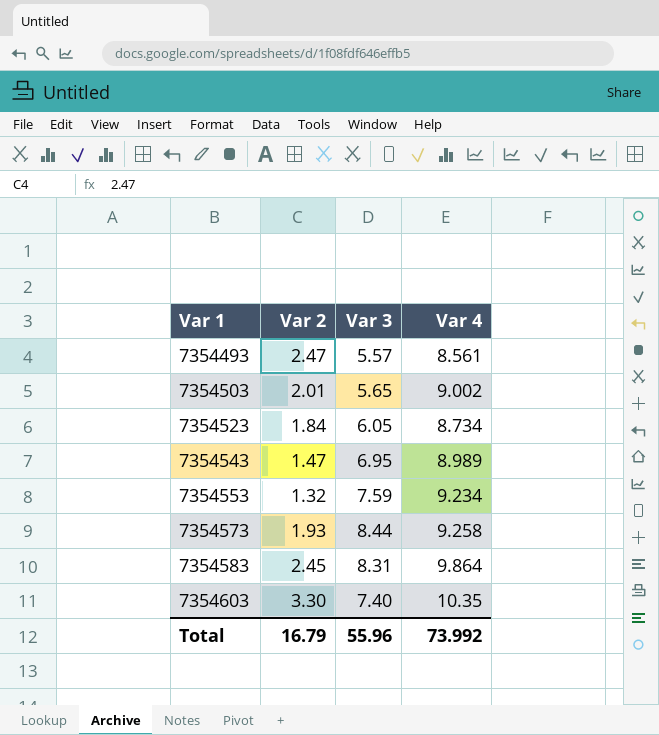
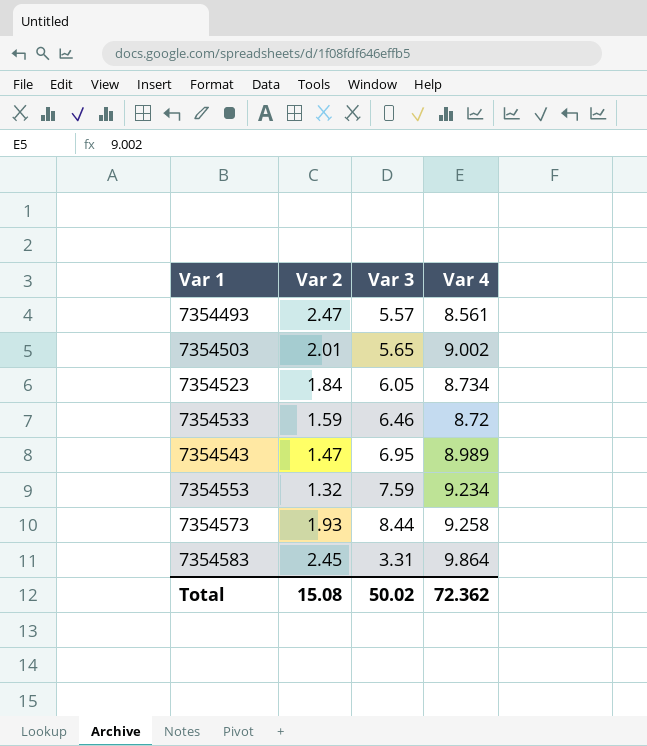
row 7354603: 3.30 | 7.40 | 10.35 -> none
row 7354533: none -> 1.59 | 6.46 | 8.72
7354583 | Var 3: 8.31 -> 3.31
Total | Var 2: 16.79 -> 15.08
Total | Var 3: 55.96 -> 50.02
Total | Var 4: 73.992 -> 72.362

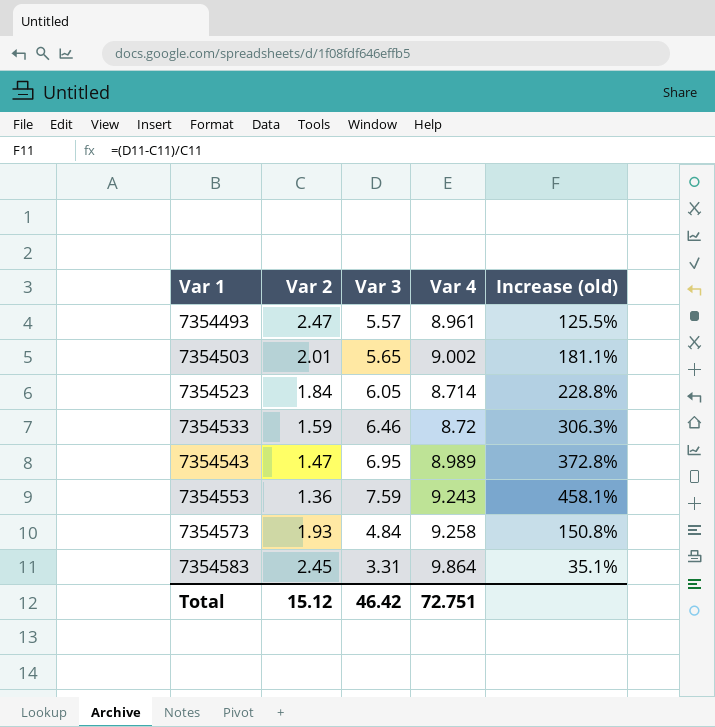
column Increase (old) | formula: none -> ([Var 3] - [Var 2]) / [Var 2]
7354493 | Var 4: 8.561 -> 8.961
7354523 | Var 4: 8.734 -> 8.714
7354553 | Var 2: 1.32 -> 1.36
7354553 | Var 4: 9.234 -> 9.243
7354573 | Var 3: 8.44 -> 4.84
Total | Var 2: 15.08 -> 15.12
Total | Var 3: 50.02 -> 46.42
Total | Var 4: 72.362 -> 72.751

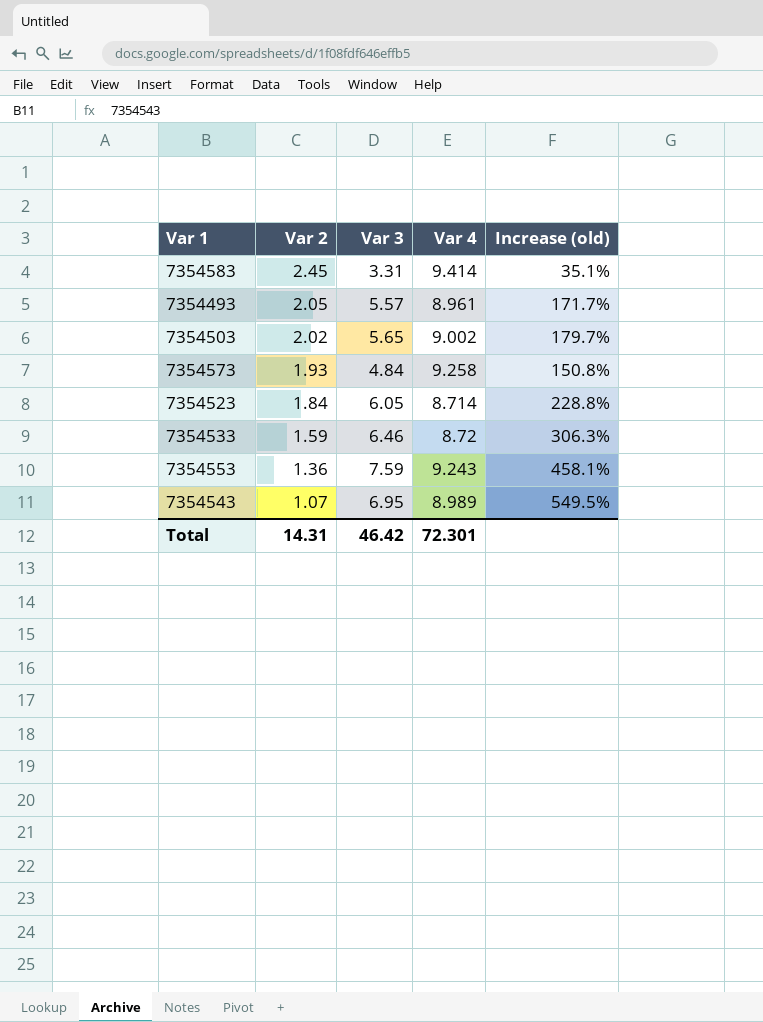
row order: Var 1 ascending -> Var 2 descending
7354583 | Var 4: 9.864 -> 9.414
7354493 | Var 2: 2.47 -> 2.05
7354493 | Increase (old): 125.5% -> 171.7%
7354503 | Var 2: 2.01 -> 2.02
7354503 | Increase (old): 181.1% -> 179.7%
7354543 | Var 2: 1.47 -> 1.07
7354543 | Increase (old): 372.8% -> 549.5%
Total | Var 2: 15.12 -> 14.31
Total | Var 4: 72.751 -> 72.301

